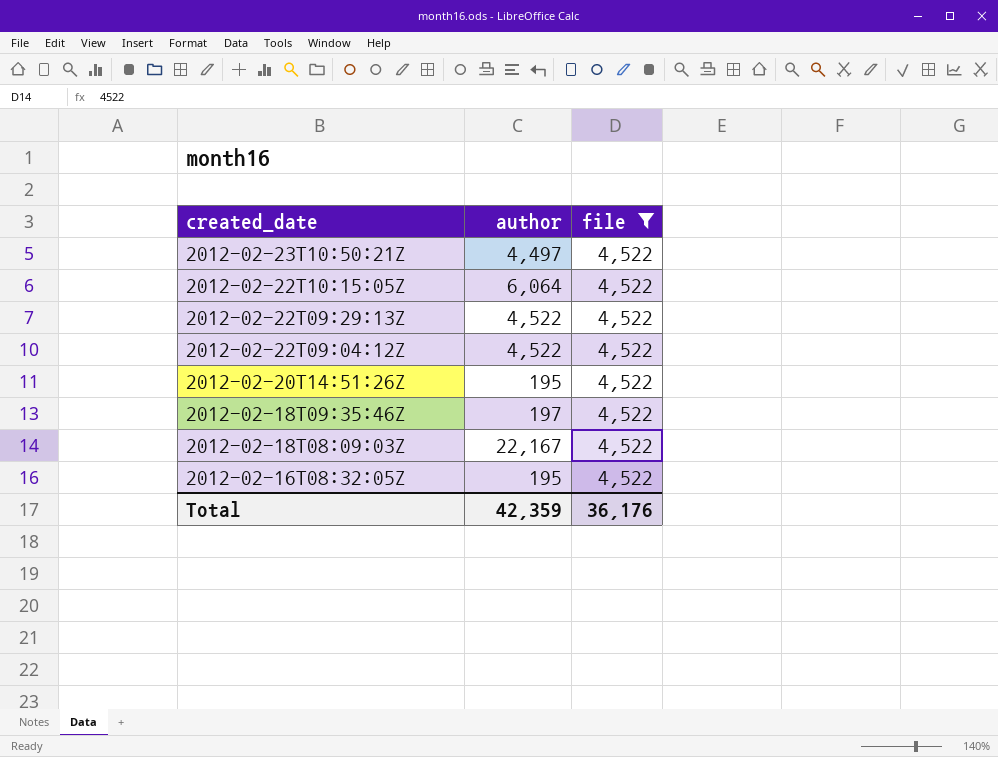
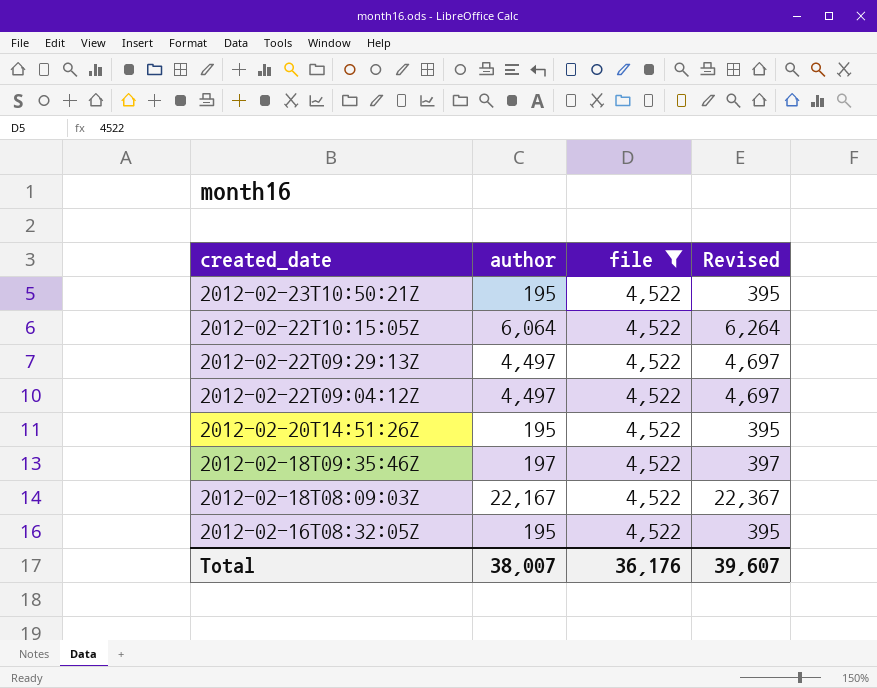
column Revised | formula: none -> [author] + 200
2012-02-23T10:50:21Z | author: 4,497 -> 195
2012-02-22T09:29:13Z | author: 4,522 -> 4,497
2012-02-22T09:04:12Z | author: 4,522 -> 4,497
Total | author: 42,359 -> 38,007

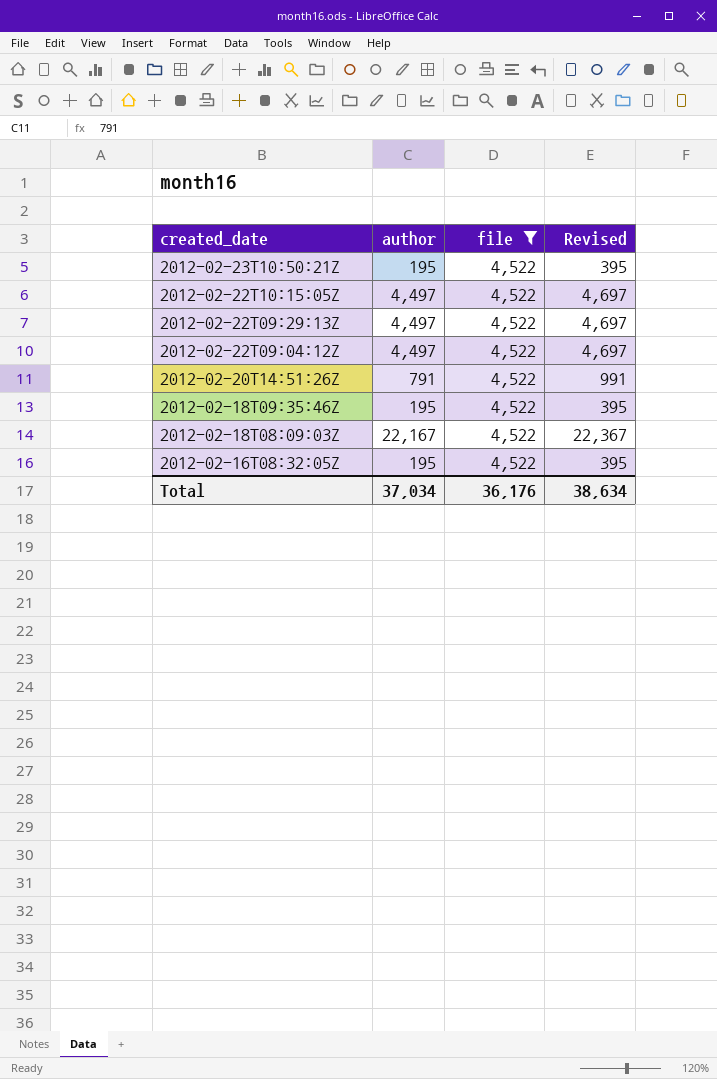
2012-02-22T10:15:05Z | author: 6,064 -> 4,497
2012-02-22T10:15:05Z | Revised: 6,264 -> 4,697
2012-02-20T14:51:26Z | author: 195 -> 791
2012-02-20T14:51:26Z | Revised: 395 -> 991
2012-02-18T09:35:46Z | author: 197 -> 195
2012-02-18T09:35:46Z | Revised: 397 -> 395
Total | author: 38,007 -> 37,034
Total | Revised: 39,607 -> 38,634

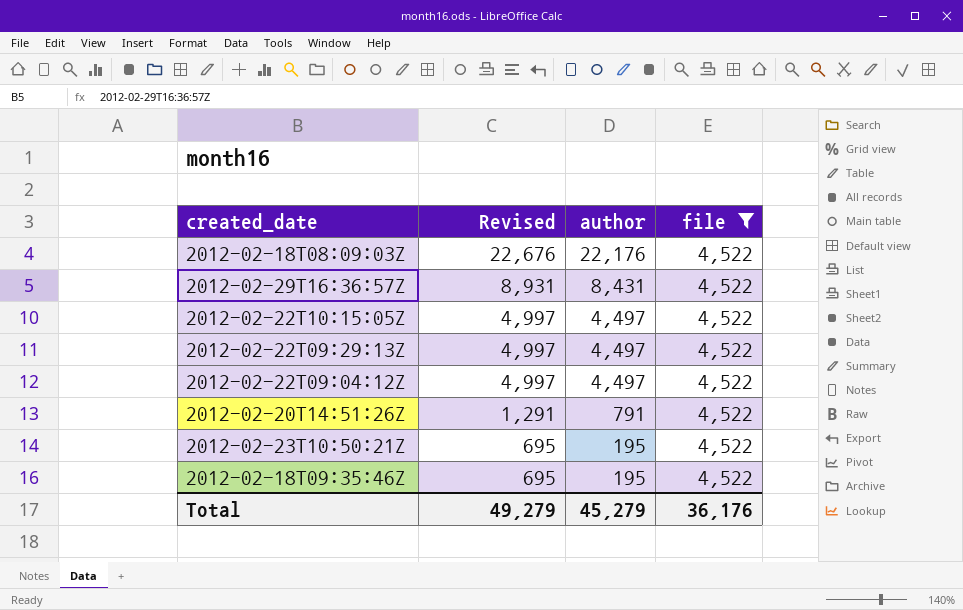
row order: created_date descending -> Revised descending
column Revised | formula: [author] + 200 -> [author] + 500
column Revised | position: 4 -> 2
row 2012-02-16T08:32:05Z: 195 | 4,522 | 395 -> none
2012-02-18T08:09:03Z | author: 22,167 -> 22,176
row 2012-02-29T16:36:57Z: none -> 8,931 | 8,431 | 4,522
Total | Revised: 38,634 -> 49,279
Total | author: 37,034 -> 45,279

